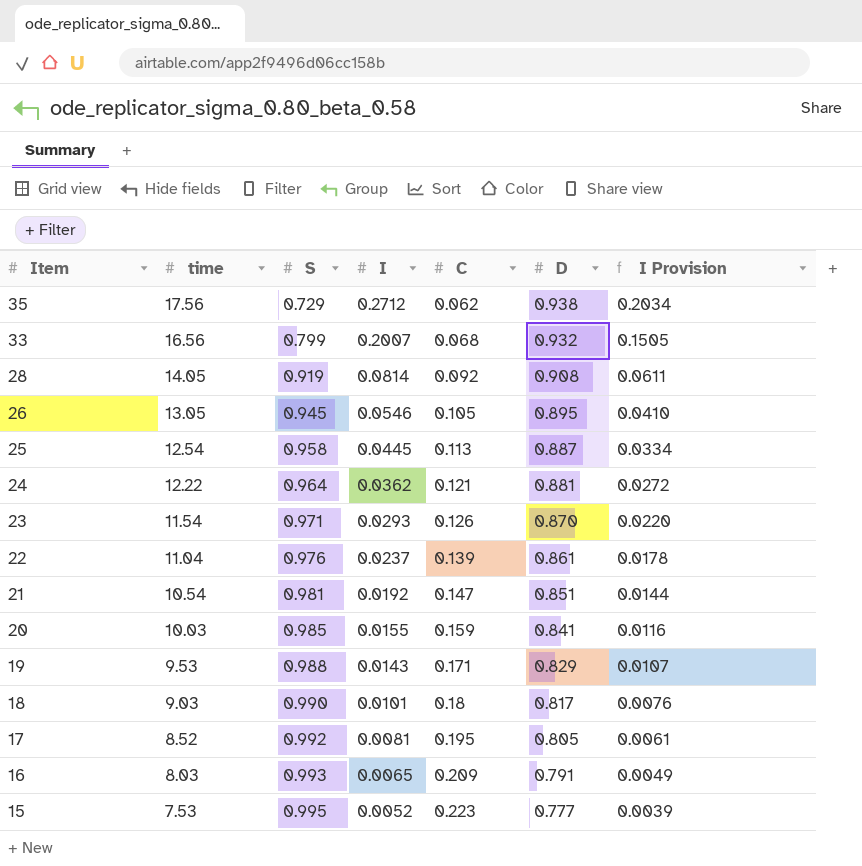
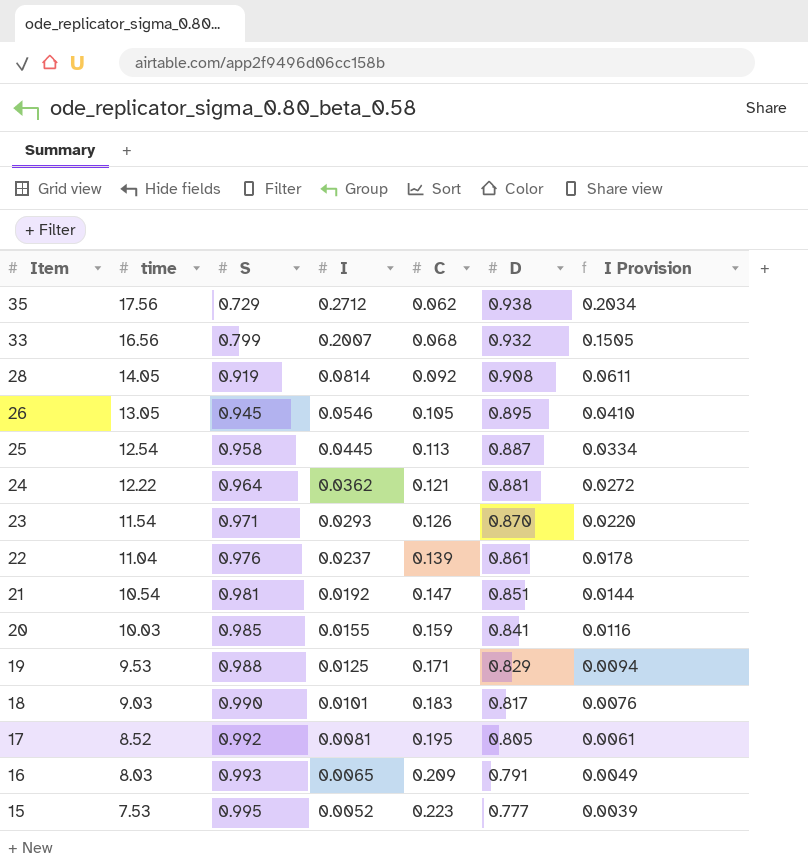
19 | I: 0.0143 -> 0.0125
19 | I Provision: 0.0107 -> 0.0094
18 | C: 0.18 -> 0.183

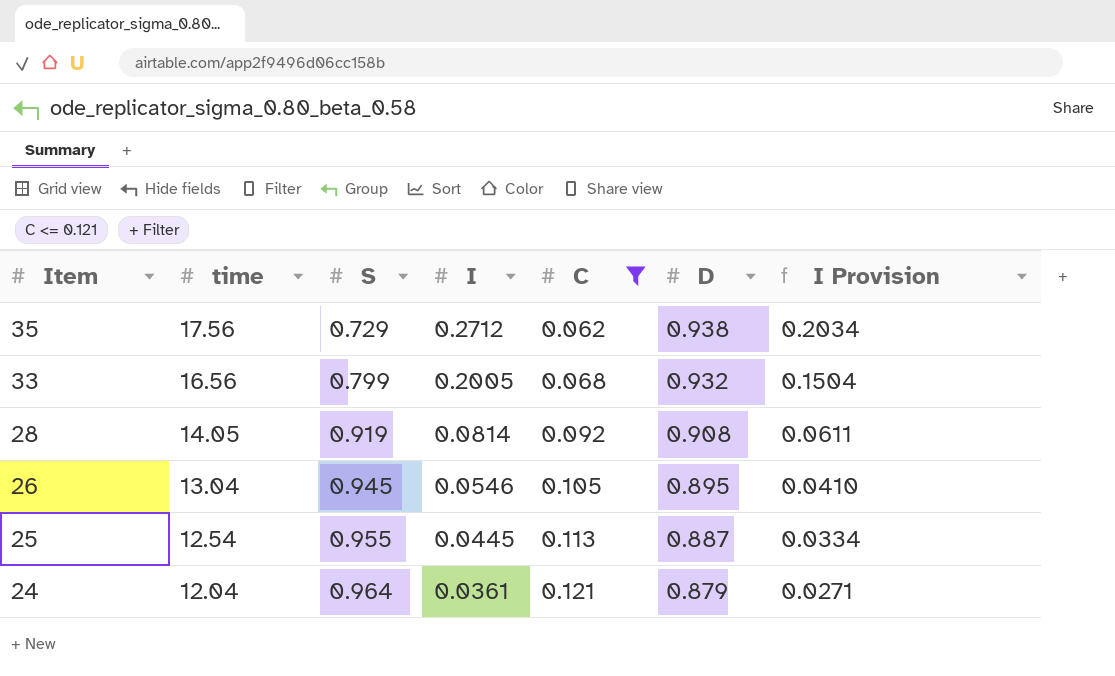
filter: none -> C <= 0.121
33 | I: 0.2007 -> 0.2005
33 | I Provision: 0.1505 -> 0.1504
26 | time: 13.05 -> 13.04
25 | S: 0.958 -> 0.955
24 | time: 12.22 -> 12.04
24 | I: 0.0362 -> 0.0361
24 | D: 0.881 -> 0.879
24 | I Provision: 0.0272 -> 0.0271

